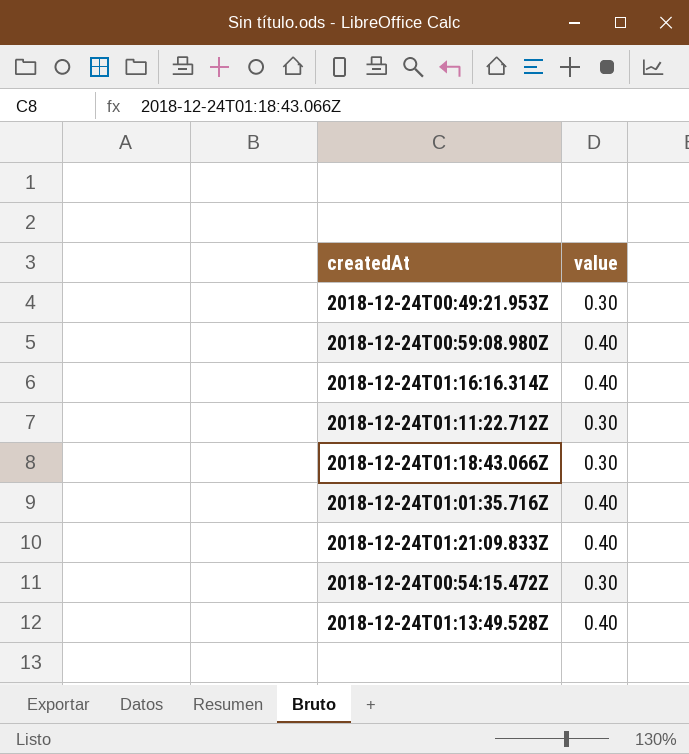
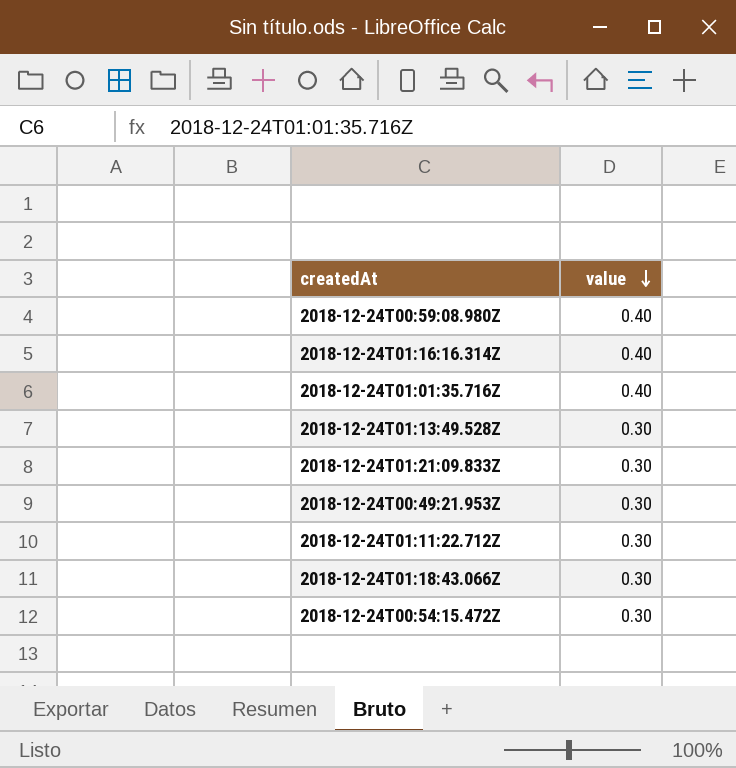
row order: none -> value descending
2018-12-24T01:13:49.528Z | value: 0.40 -> 0.30
2018-12-24T01:21:09.833Z | value: 0.40 -> 0.30

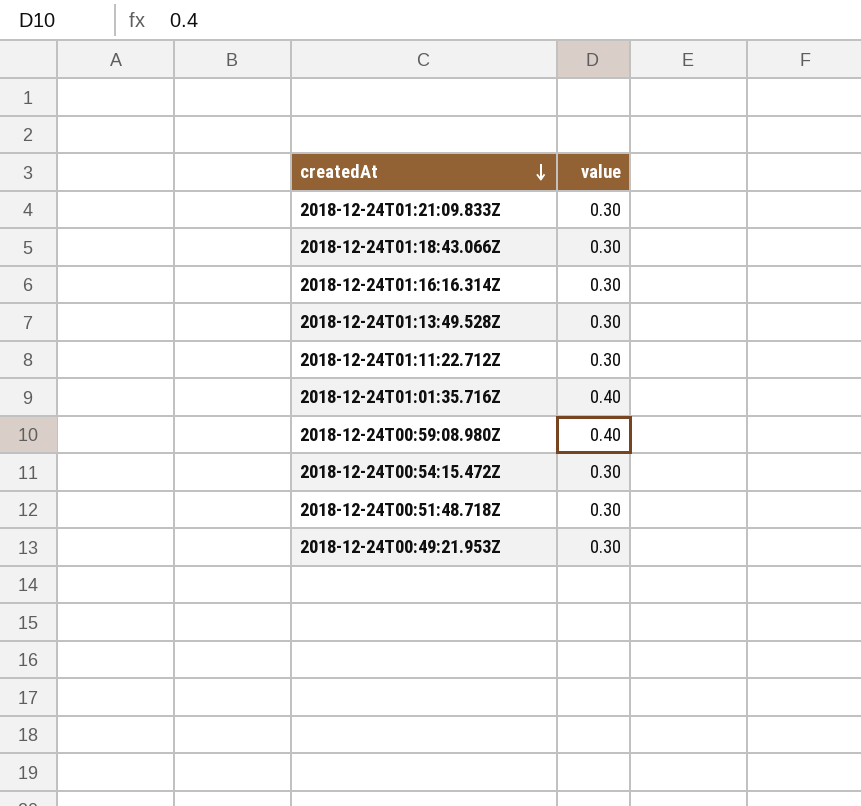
row order: value descending -> createdAt descending
2018-12-24T01:16:16.314Z | value: 0.40 -> 0.30
row 2018-12-24T00:51:48.718Z: none -> 0.30

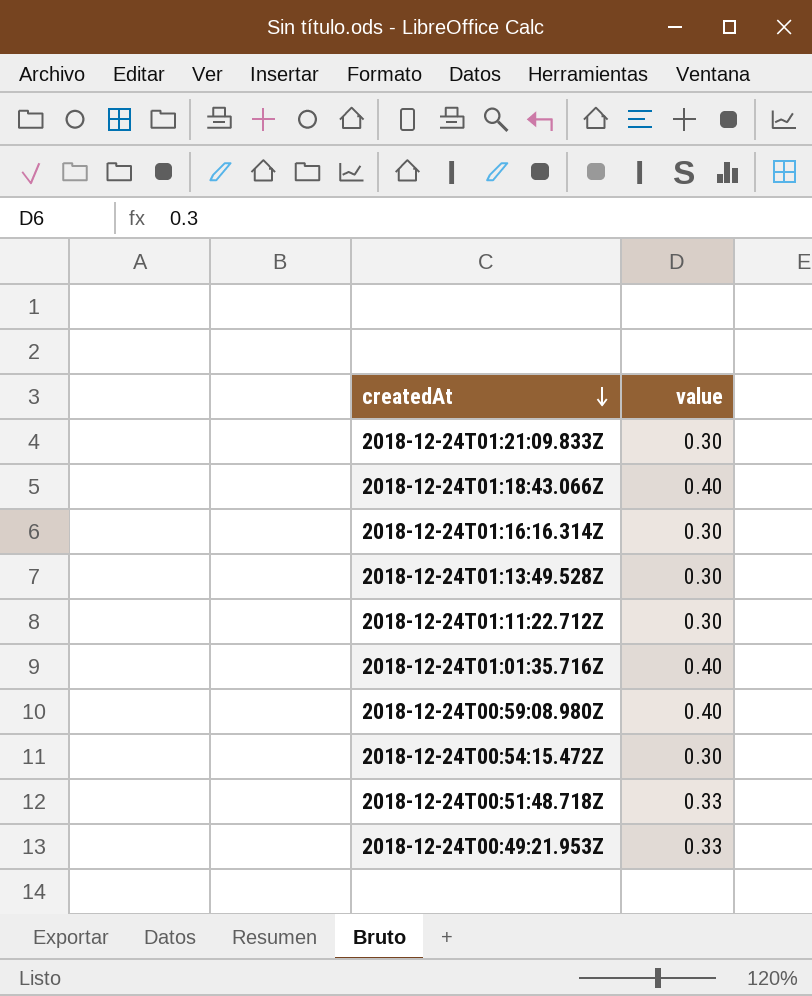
2018-12-24T01:18:43.066Z | value: 0.30 -> 0.40
2018-12-24T00:51:48.718Z | value: 0.30 -> 0.33
2018-12-24T00:49:21.953Z | value: 0.30 -> 0.33

